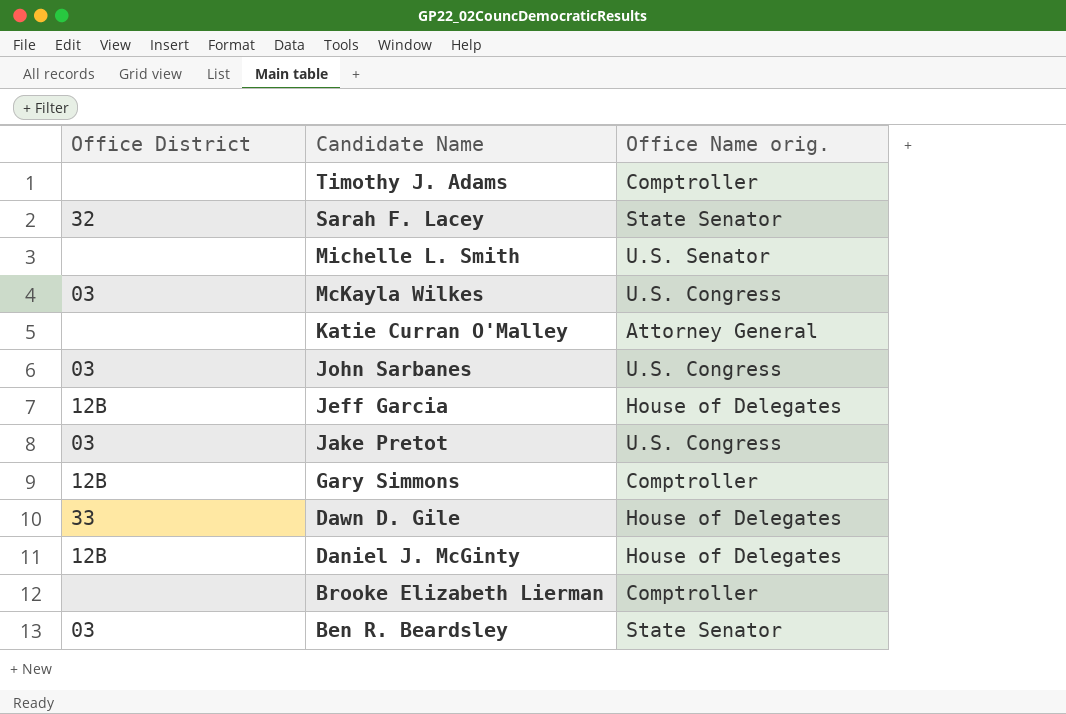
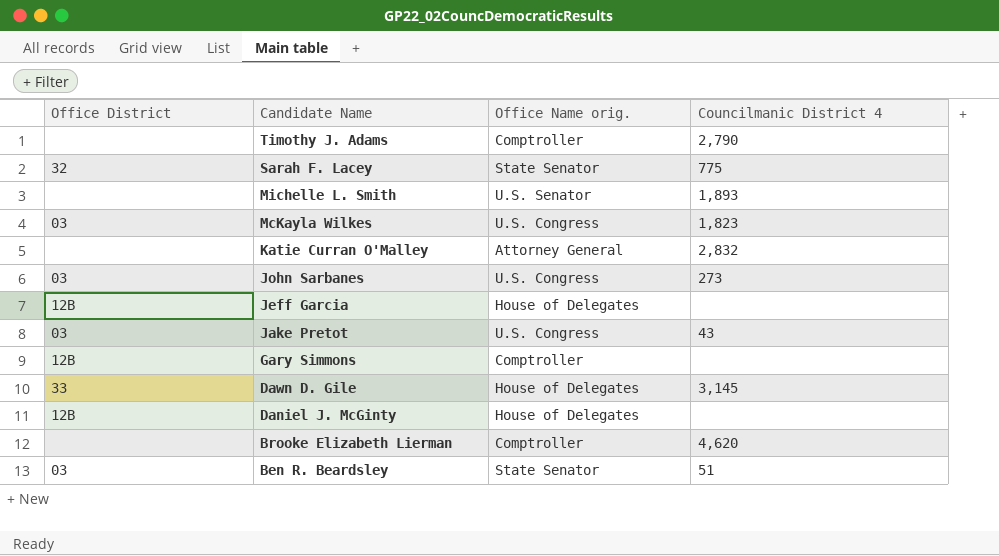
column Councilmanic District 4 | position: none -> 4

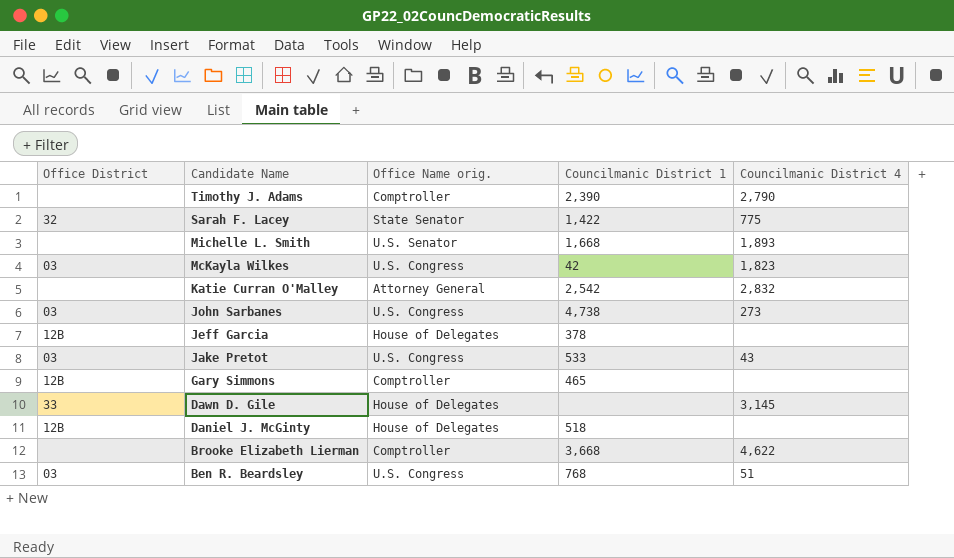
column Councilmanic District 1 | position: none -> 4
Brooke Elizabeth Lierman | Councilmanic District 4: 4,620 -> 4,622
Ben R. Beardsley | Office Name orig.: State Senator -> U.S. Congress

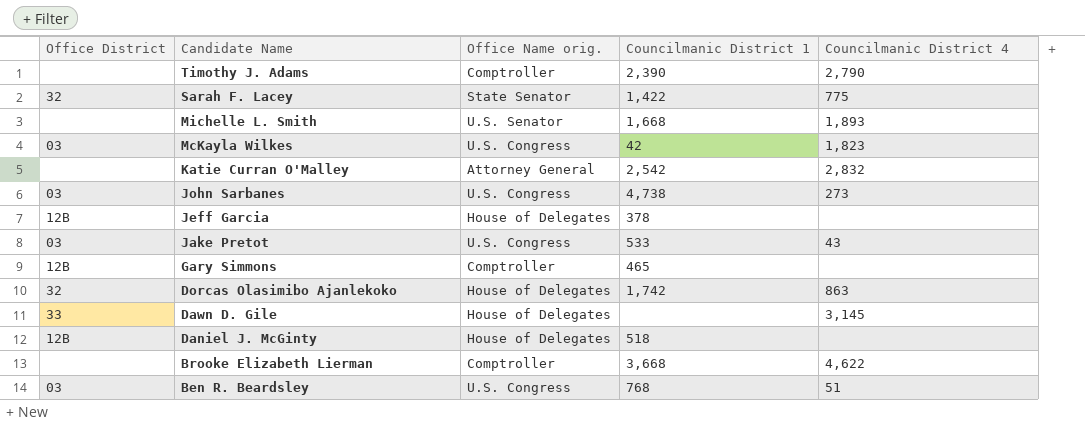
row Dorcas Olasimibo Ajanlekoko: none -> 32 | House of Delegates | 1,742 | 863

